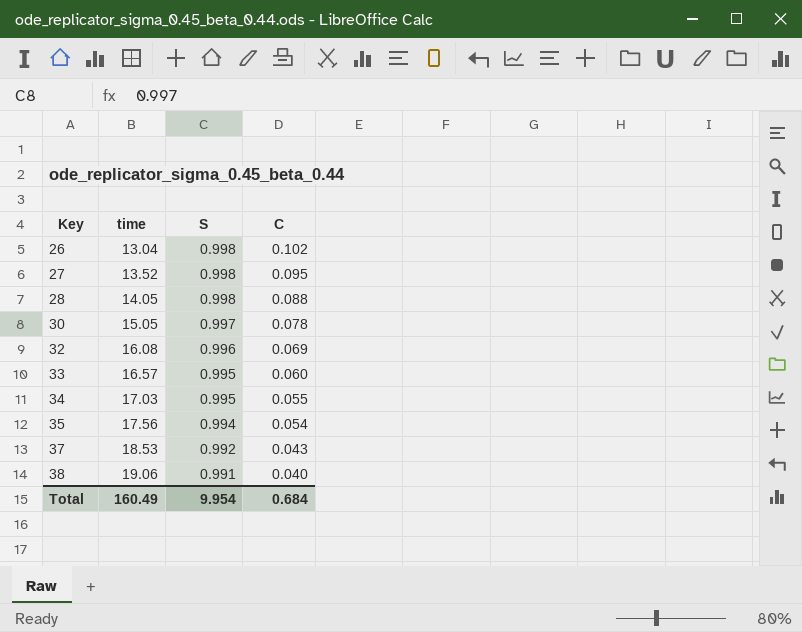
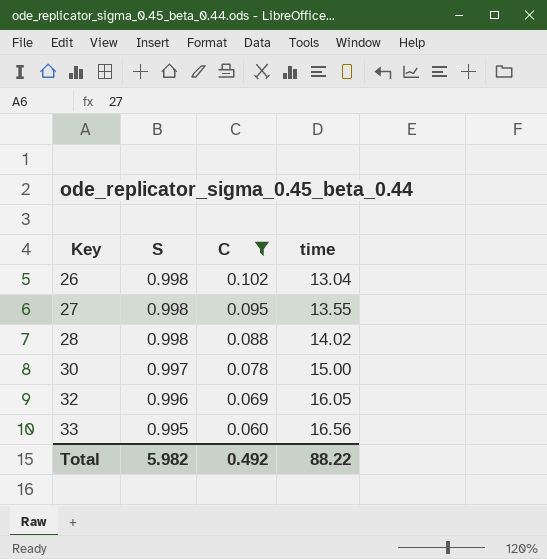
filter: none -> C >= 0.060
column time | position: 2 -> 4
27 | time: 13.52 -> 13.55
28 | time: 14.05 -> 14.02
30 | time: 15.05 -> 15.00
32 | time: 16.08 -> 16.05
33 | time: 16.57 -> 16.56
Total | S: 9.954 -> 5.982
Total | C: 0.684 -> 0.492
Total | time: 160.49 -> 88.22

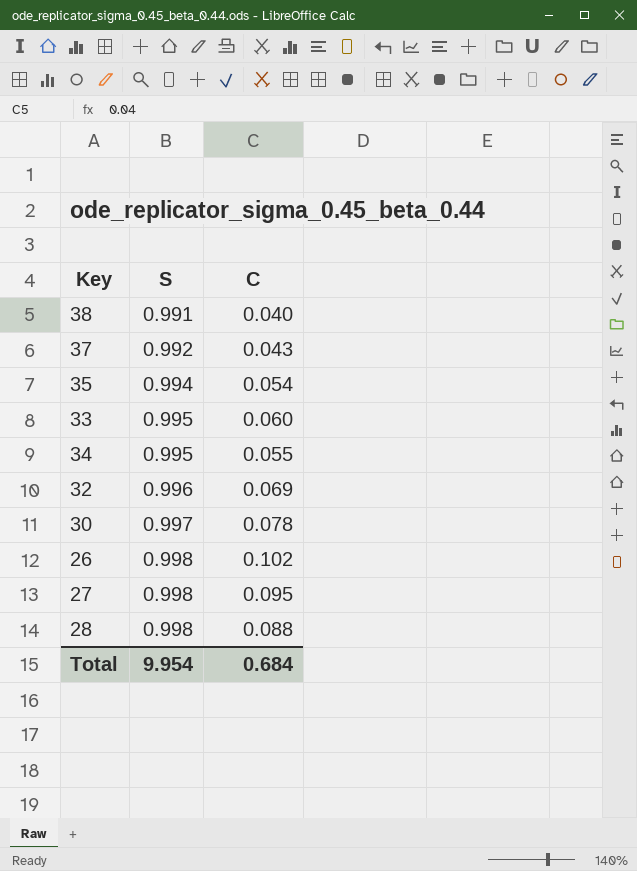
filter: C >= 0.060 -> none
row order: Key ascending -> S ascending
column time | position: 4 -> none
Total | S: 5.982 -> 9.954
Total | C: 0.492 -> 0.684

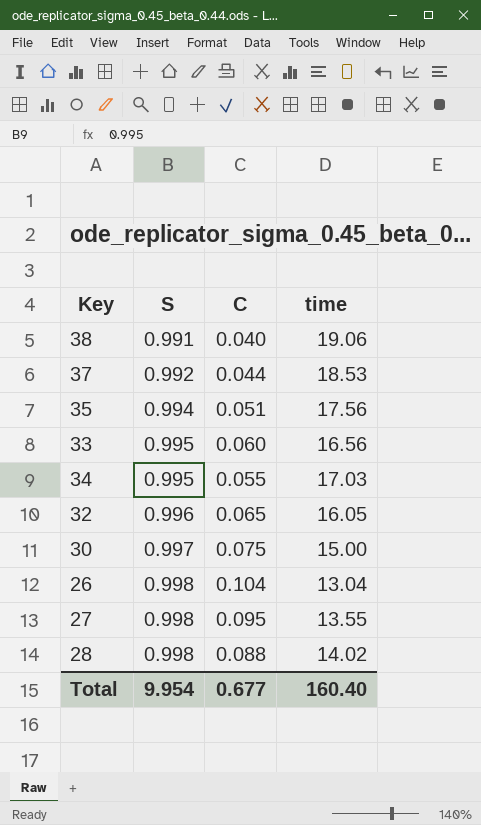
column time | position: none -> 4
37 | C: 0.043 -> 0.044
35 | C: 0.054 -> 0.051
32 | C: 0.069 -> 0.065
30 | C: 0.078 -> 0.075
26 | C: 0.102 -> 0.104
Total | C: 0.684 -> 0.677

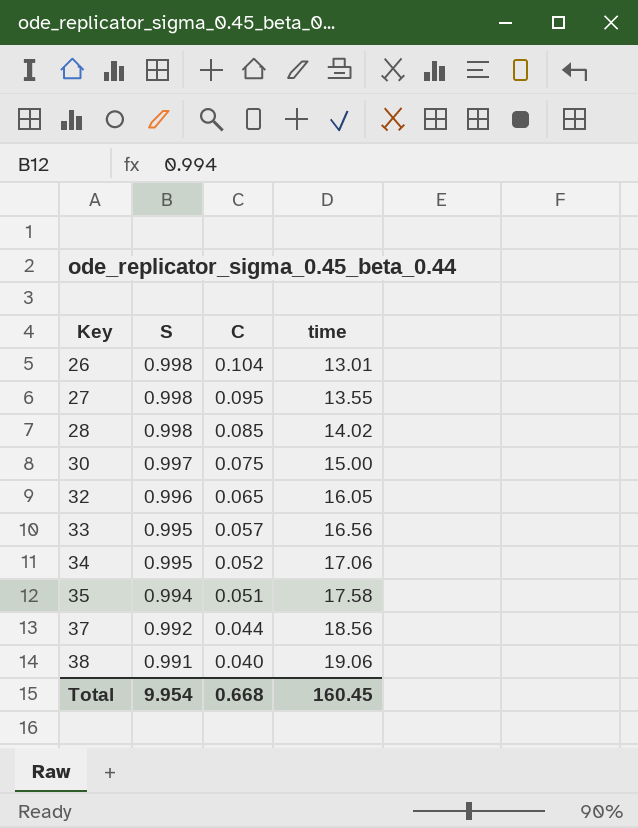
row order: S ascending -> Key ascending
26 | time: 13.04 -> 13.01
28 | C: 0.088 -> 0.085
33 | C: 0.060 -> 0.057
34 | C: 0.055 -> 0.052
34 | time: 17.03 -> 17.06
35 | time: 17.56 -> 17.58
37 | time: 18.53 -> 18.56
Total | C: 0.677 -> 0.668
Total | time: 160.40 -> 160.45

